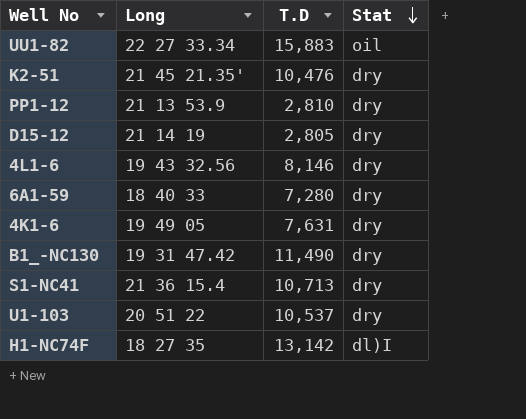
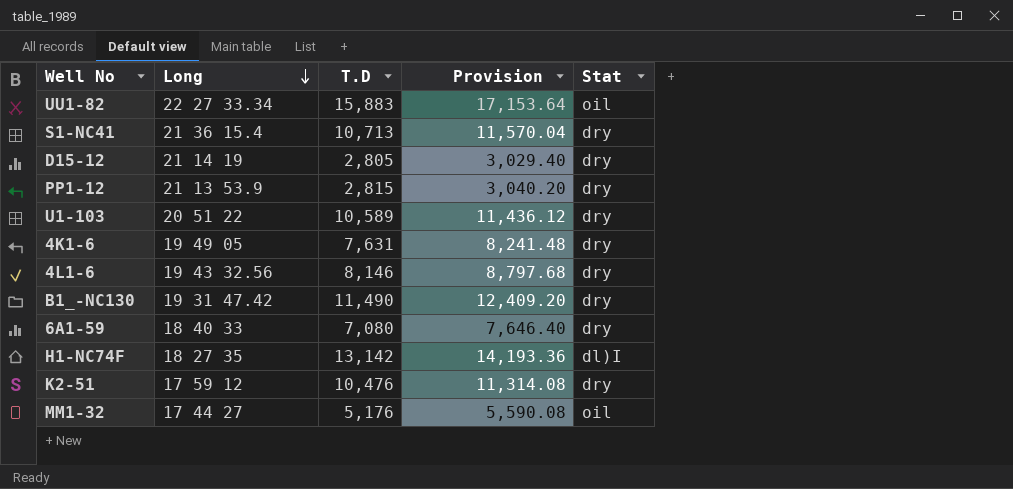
row order: Stat descending -> Long descending
column Provision | formula: none -> [T.D] * 1.08
PP1-12 | T.D: 2,810 -> 2,815
U1-103 | T.D: 10,537 -> 10,589
6A1-59 | T.D: 7,280 -> 7,080
K2-51 | Long: 21 45 21.35' -> 17 59 12
row MM1-32: none -> 17 44 27 | 5,176 | 5,590.08 | oil

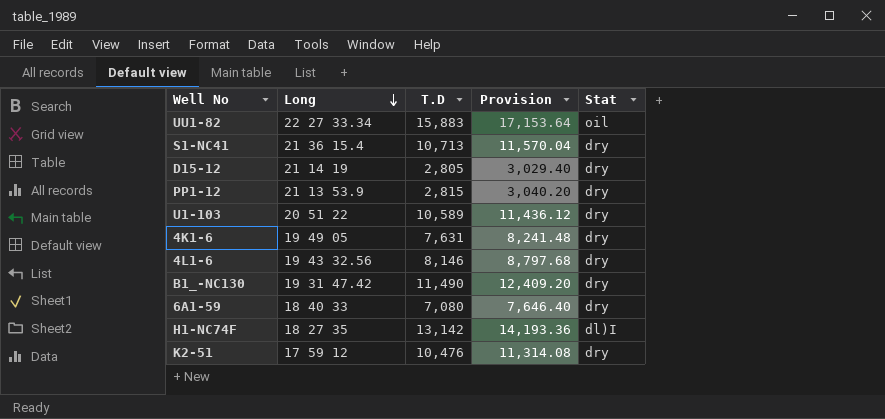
row MM1-32: 17 44 27 | 5,176 | 5,590.08 | oil -> none

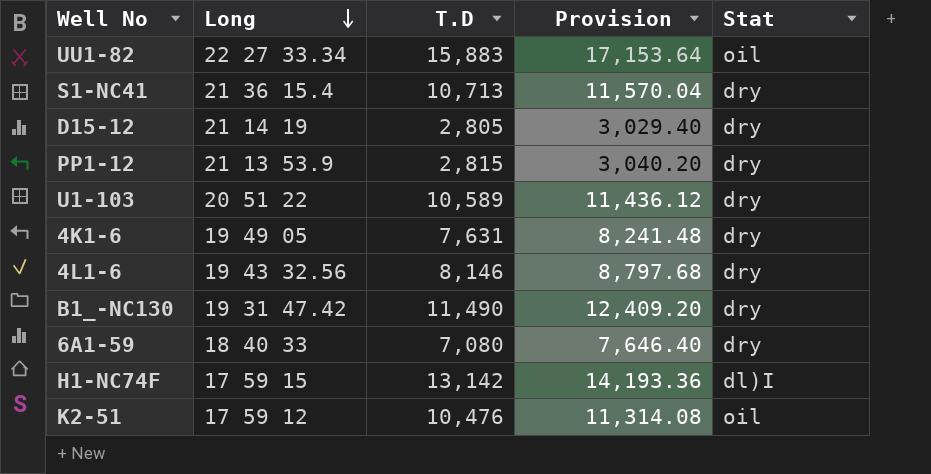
H1-NC74F | Long: 18 27 35 -> 17 59 15
K2-51 | Stat: dry -> oil

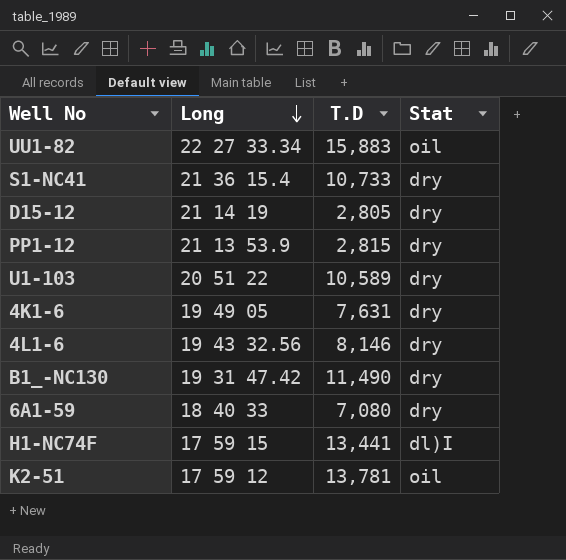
column Provision | formula: [T.D] * 1.08 -> none
S1-NC41 | T.D: 10,713 -> 10,733
H1-NC74F | T.D: 13,142 -> 13,441
K2-51 | T.D: 10,476 -> 13,781

